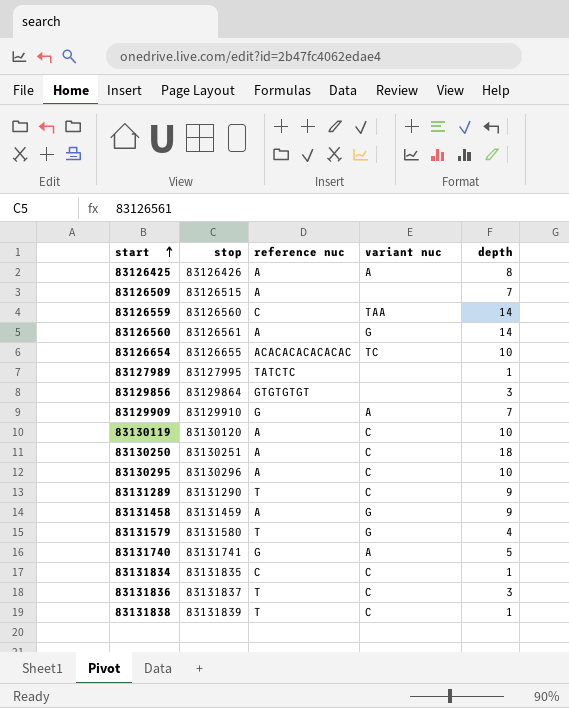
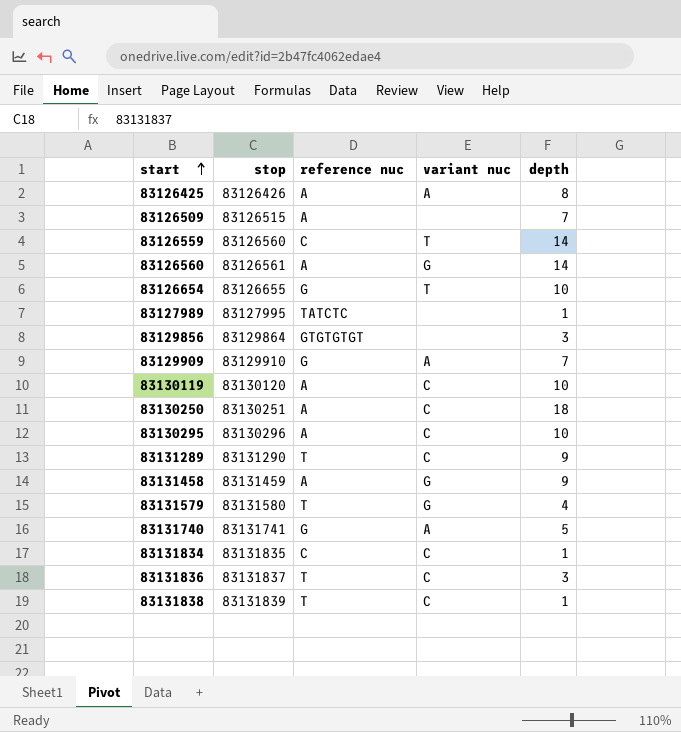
83126559 | variant nuc: TAA -> T
83126654 | reference nuc: ACACACACACACAC -> G
83126654 | variant nuc: TC -> T

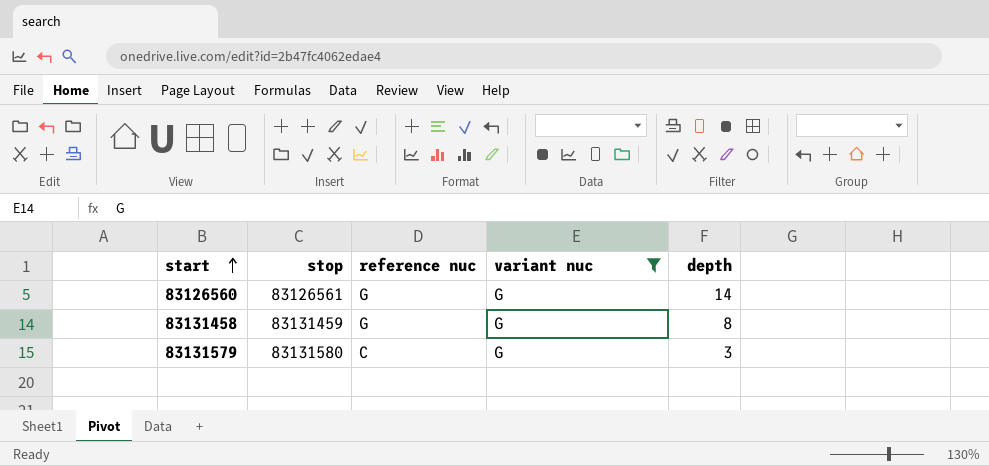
filter: none -> variant nuc = G
83126560 | reference nuc: A -> G
83131458 | reference nuc: A -> G
83131458 | depth: 9 -> 8
83131579 | reference nuc: T -> C
83131579 | depth: 4 -> 3

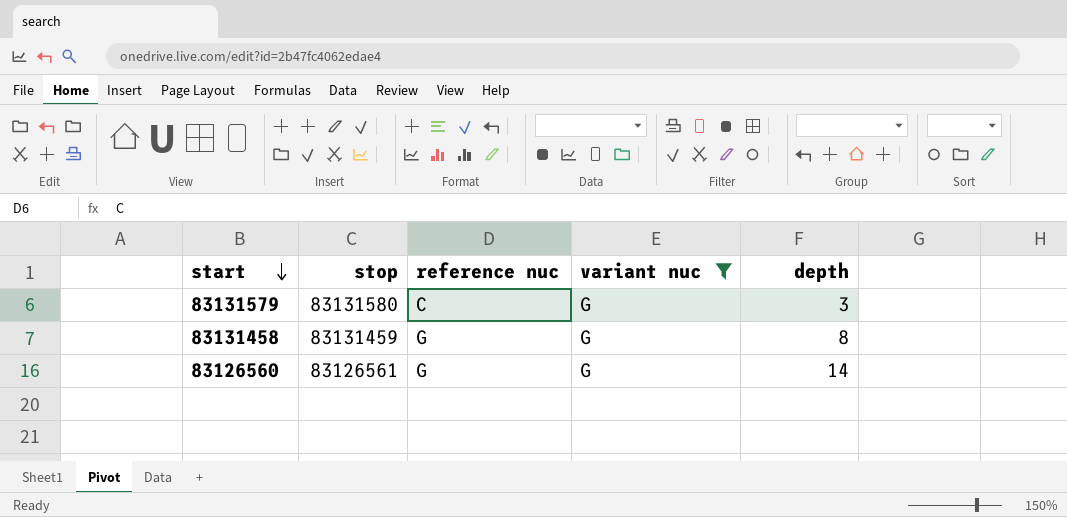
row order: start ascending -> start descending

